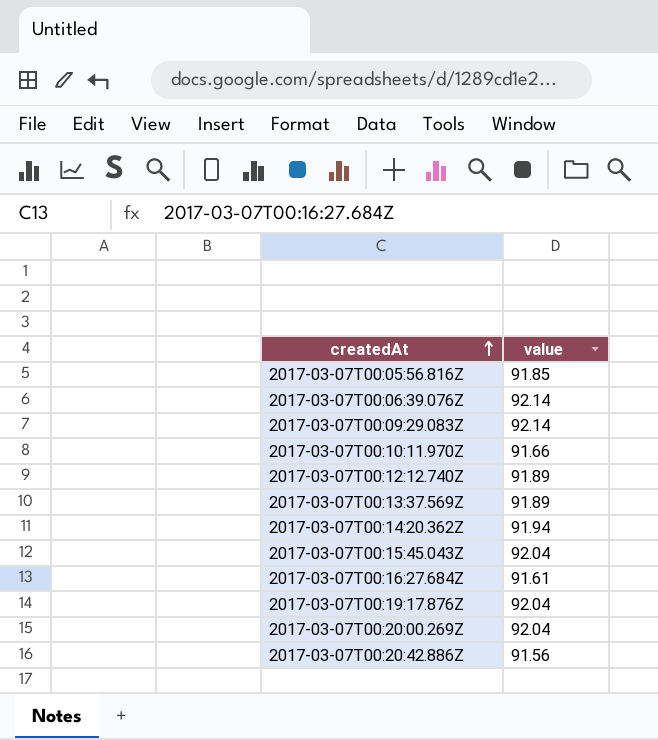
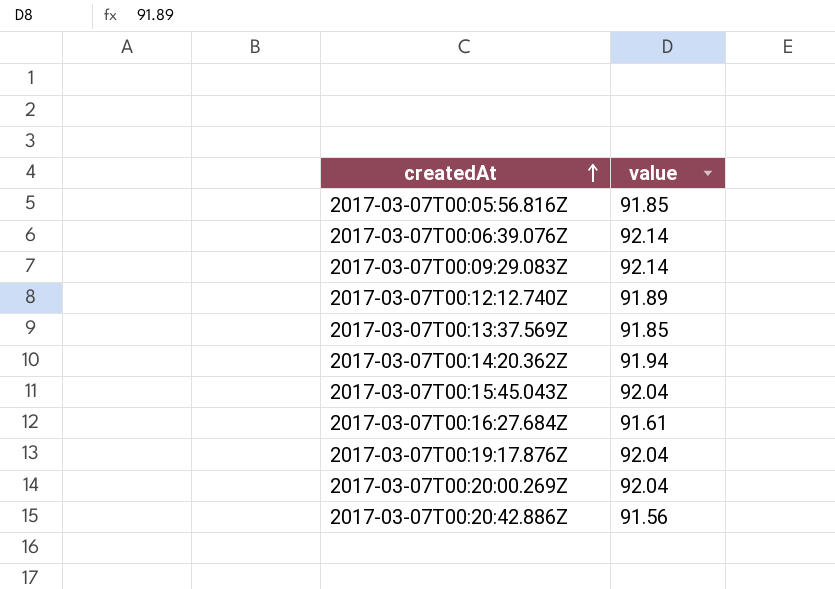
row 2017-03-07T00:10:11.970Z: 91.66 -> none
2017-03-07T00:13:37.569Z | value: 91.89 -> 91.85

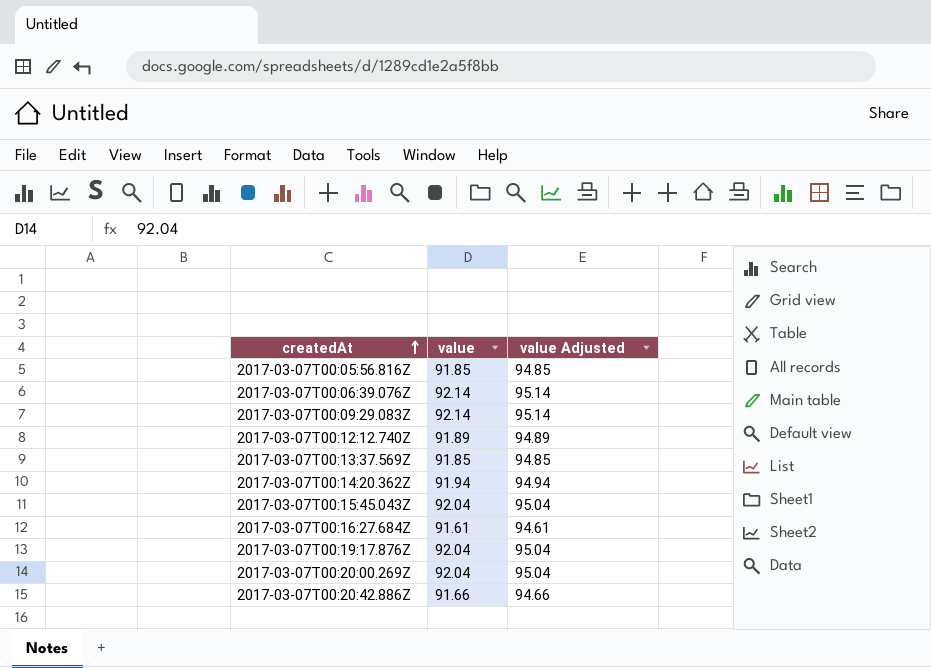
column value Adjusted | formula: none -> [value] + 3
2017-03-07T00:20:42.886Z | value: 91.56 -> 91.66

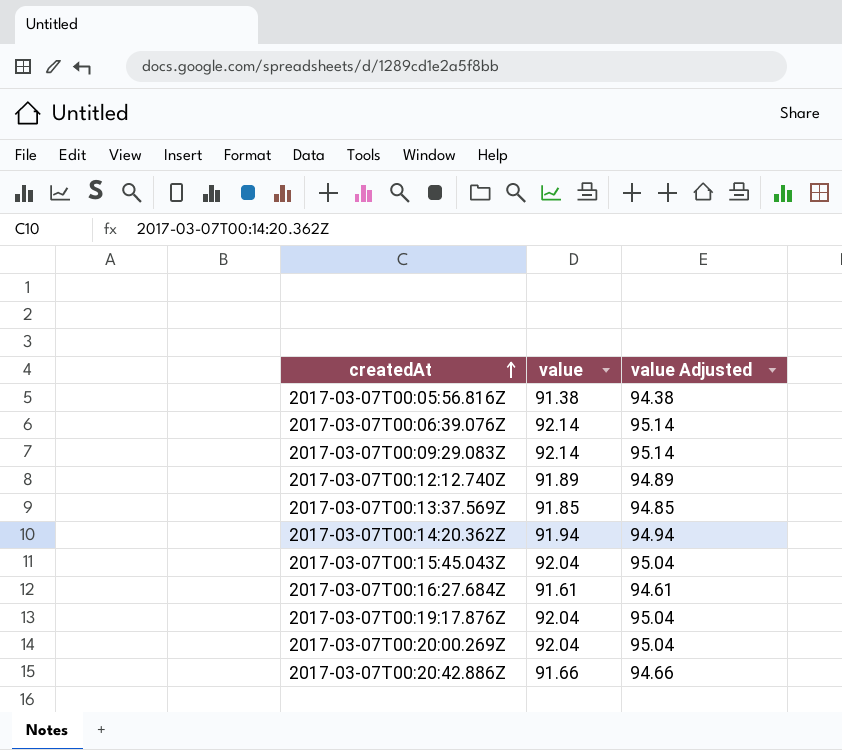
2017-03-07T00:05:56.816Z | value: 91.85 -> 91.38
2017-03-07T00:05:56.816Z | value Adjusted: 94.85 -> 94.38

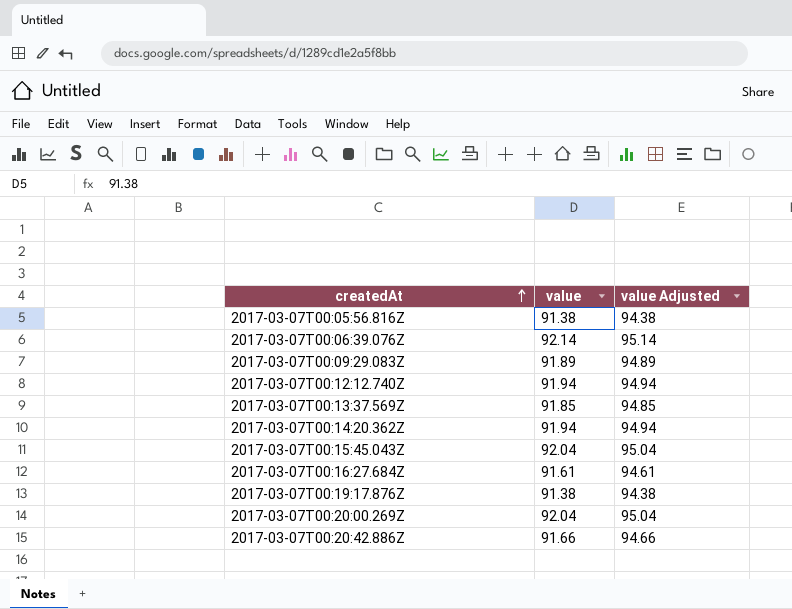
2017-03-07T00:09:29.083Z | value: 92.14 -> 91.89
2017-03-07T00:09:29.083Z | value Adjusted: 95.14 -> 94.89
2017-03-07T00:12:12.740Z | value: 91.89 -> 91.94
2017-03-07T00:12:12.740Z | value Adjusted: 94.89 -> 94.94
2017-03-07T00:19:17.876Z | value: 92.04 -> 91.38
2017-03-07T00:19:17.876Z | value Adjusted: 95.04 -> 94.38

